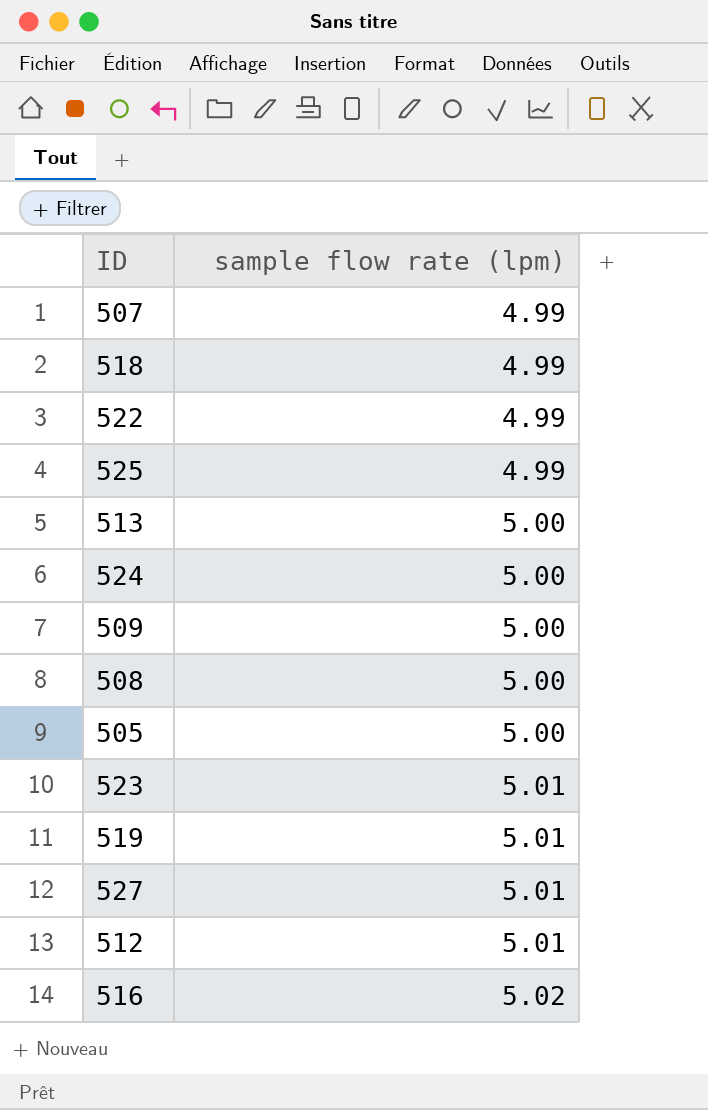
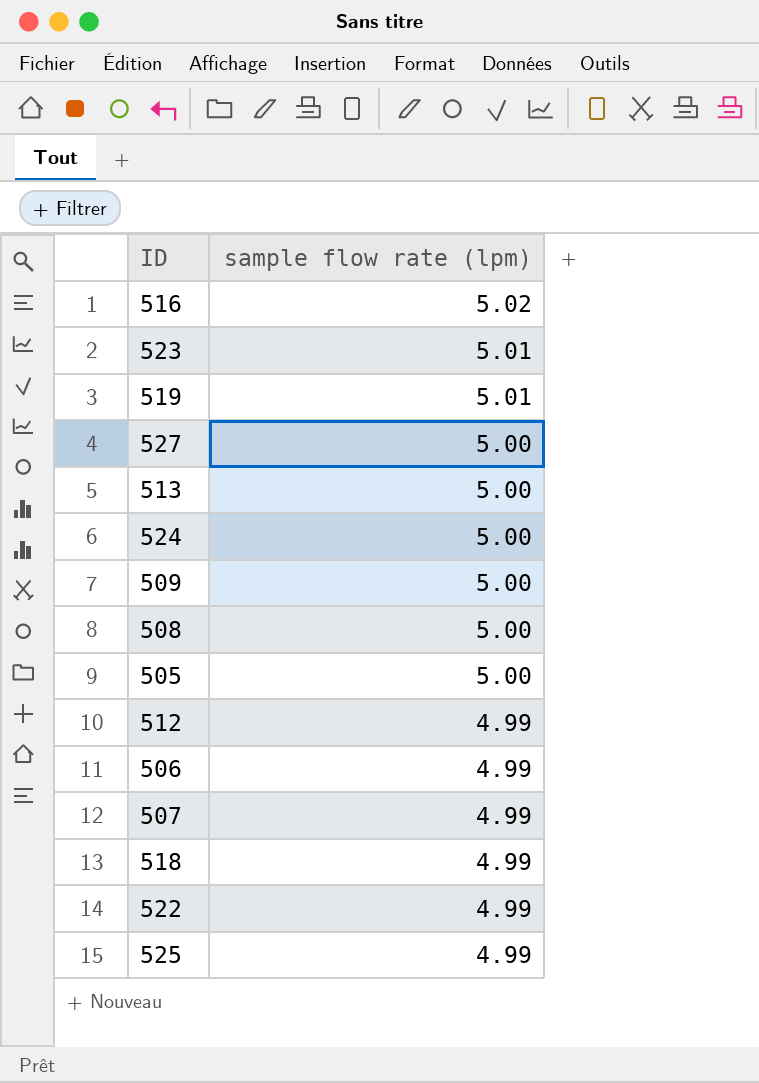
row order: sample flow rate (lpm) ascending -> sample flow rate (lpm) descending
527 | sample flow rate (lpm): 5.01 -> 5.00
512 | sample flow rate (lpm): 5.01 -> 4.99
row 506: none -> 4.99

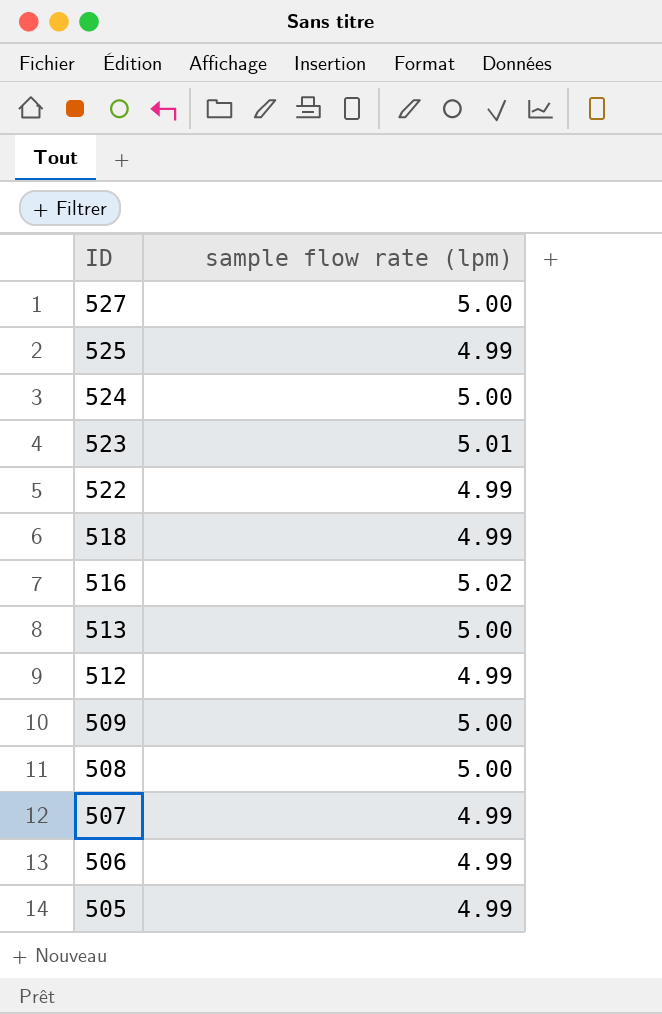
row order: sample flow rate (lpm) descending -> ID descending
row 519: 5.01 -> none
505 | sample flow rate (lpm): 5.00 -> 4.99

